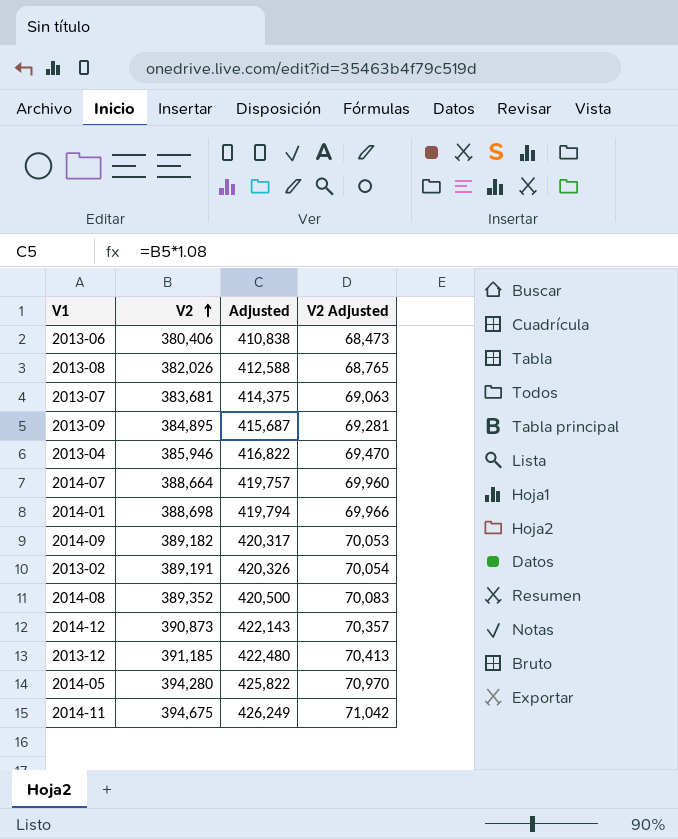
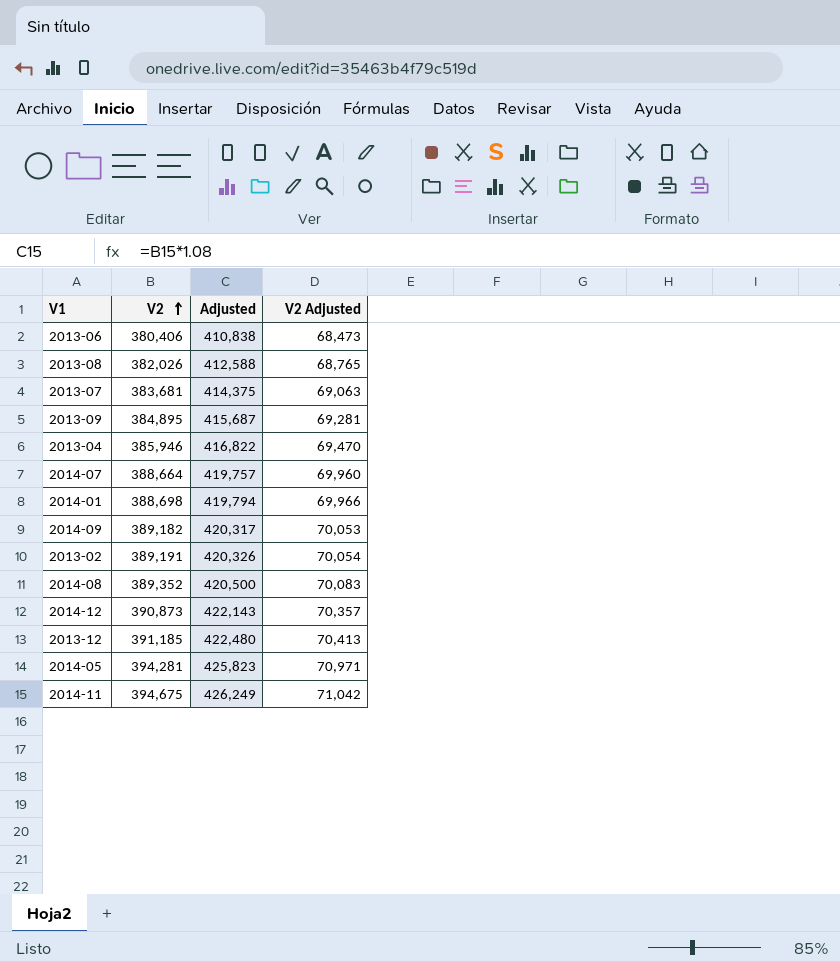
2014-05 | V2: 394,280 -> 394,281
2014-05 | Adjusted: 425,822 -> 425,823
2014-05 | V2 Adjusted: 70,970 -> 70,971

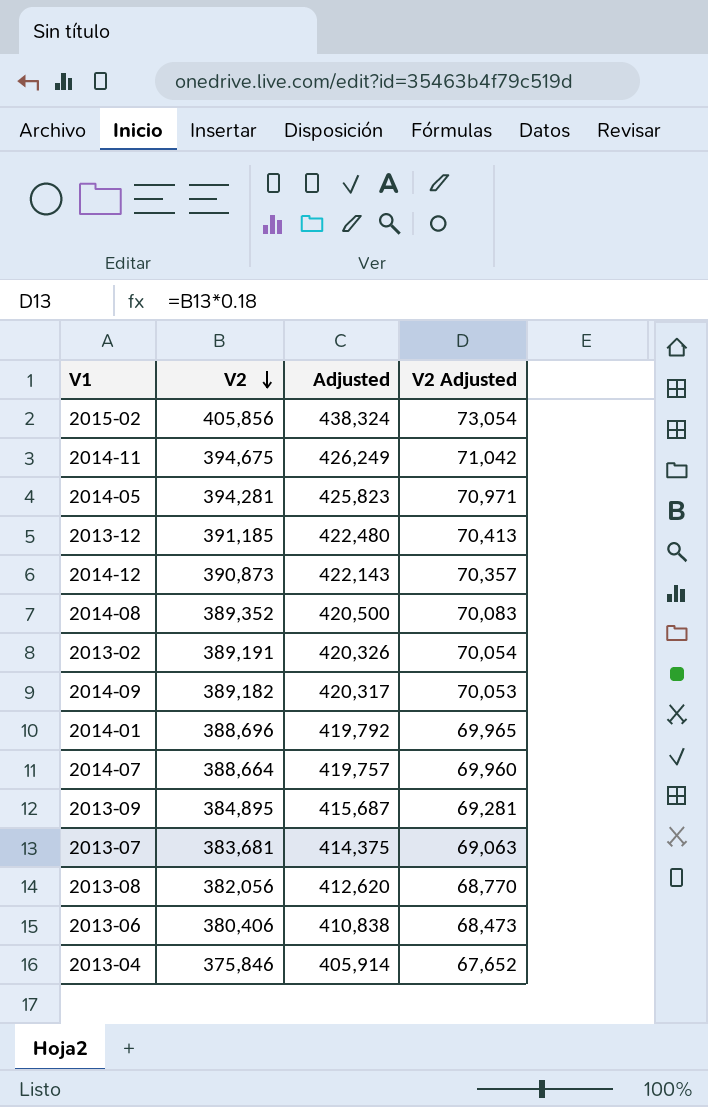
row order: V2 ascending -> V2 descending
row 2015-02: none -> 405,856 | 438,324 | 73,054
2014-01 | V2: 388,698 -> 388,696
2014-01 | Adjusted: 419,794 -> 419,792
2014-01 | V2 Adjusted: 69,966 -> 69,965
2013-08 | V2: 382,026 -> 382,056
2013-08 | Adjusted: 412,588 -> 412,620
2013-08 | V2 Adjusted: 68,765 -> 68,770
2013-04 | V2: 385,946 -> 375,846
2013-04 | Adjusted: 416,822 -> 405,914
2013-04 | V2 Adjusted: 69,470 -> 67,652

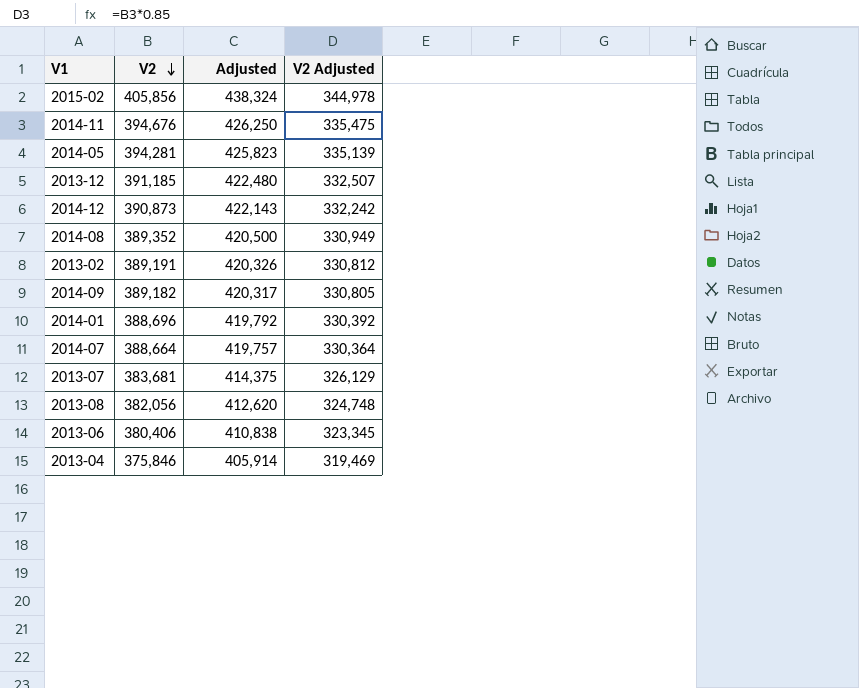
column V2 Adjusted | formula: [V2] * 0.18 -> [V2] * 0.85
row 2013-09: 384,895 | 415,687 | 69,281 -> none
2014-11 | V2: 394,675 -> 394,676
2014-11 | Adjusted: 426,249 -> 426,250

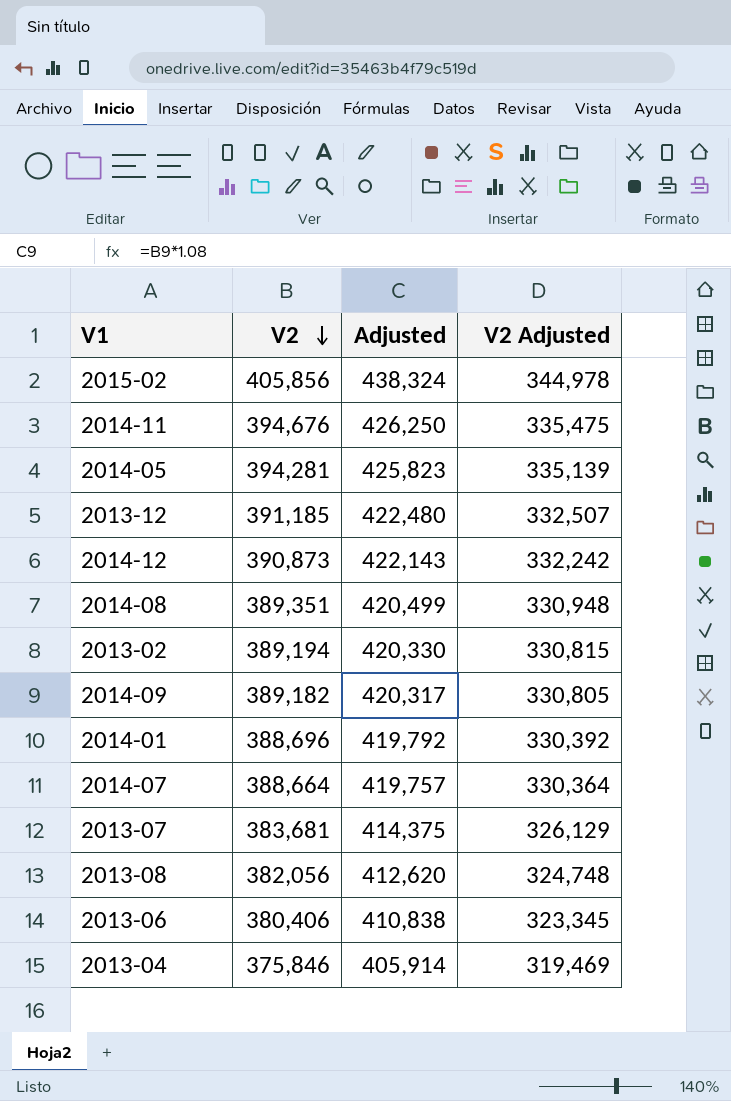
2014-08 | V2: 389,352 -> 389,351
2014-08 | Adjusted: 420,500 -> 420,499
2014-08 | V2 Adjusted: 330,949 -> 330,948
2013-02 | V2: 389,191 -> 389,194
2013-02 | Adjusted: 420,326 -> 420,330
2013-02 | V2 Adjusted: 330,812 -> 330,815

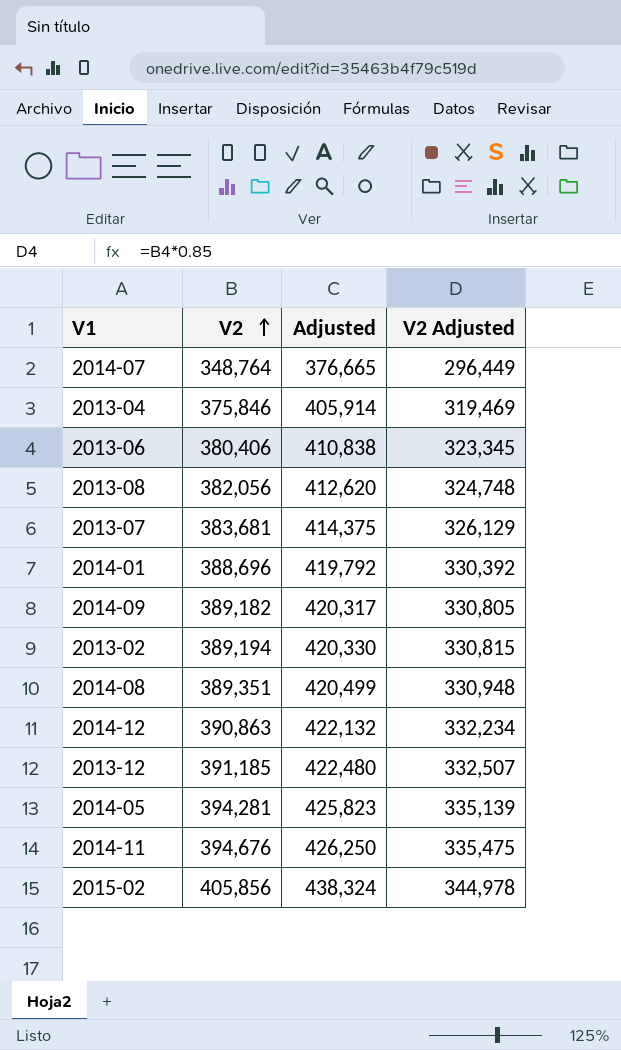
row order: V2 descending -> V2 ascending
2014-07 | V2: 388,664 -> 348,764
2014-07 | Adjusted: 419,757 -> 376,665
2014-07 | V2 Adjusted: 330,364 -> 296,449
2014-12 | V2: 390,873 -> 390,863
2014-12 | Adjusted: 422,143 -> 422,132
2014-12 | V2 Adjusted: 332,242 -> 332,234

